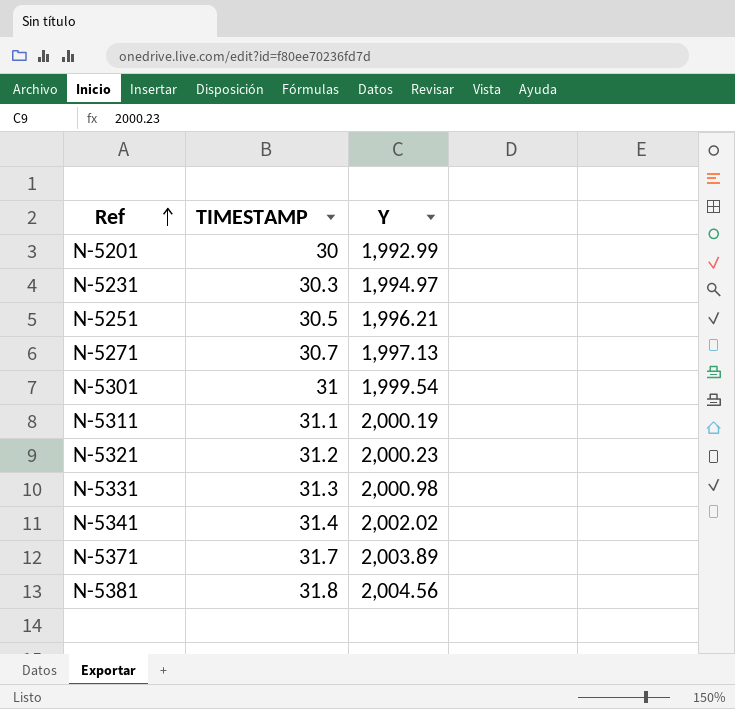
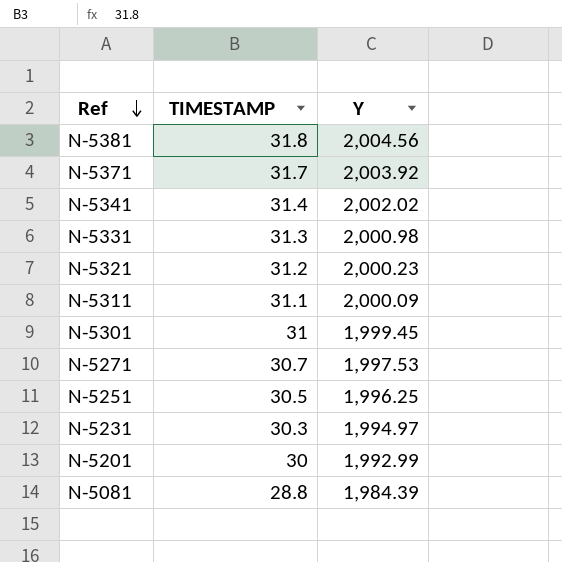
row order: Ref ascending -> Ref descending
N-5371 | Y: 2,003.89 -> 2,003.92
N-5311 | Y: 2,000.19 -> 2,000.09
N-5301 | Y: 1,999.54 -> 1,999.45
N-5271 | Y: 1,997.13 -> 1,997.53
N-5251 | Y: 1,996.21 -> 1,996.25
row N-5081: none -> 28.8 | 1,984.39

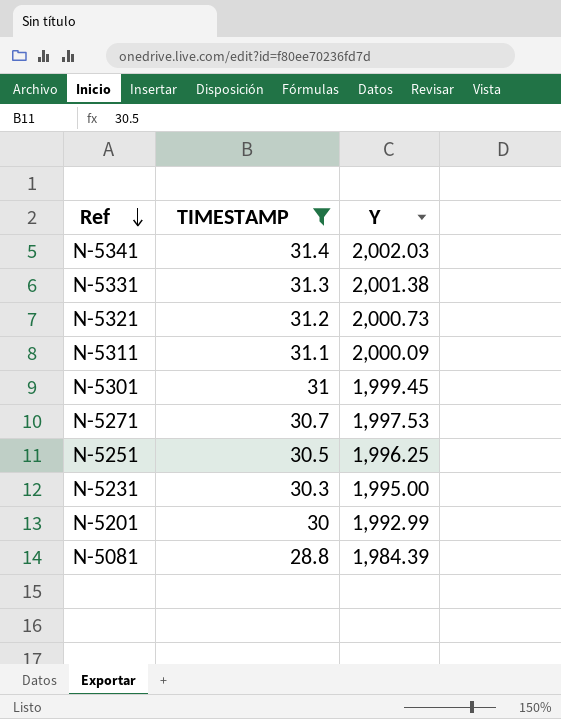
filter: none -> TIMESTAMP <= 31.4
N-5341 | Y: 2,002.02 -> 2,002.03
N-5331 | Y: 2,000.98 -> 2,001.38
N-5321 | Y: 2,000.23 -> 2,000.73
N-5231 | Y: 1,994.97 -> 1,995.00

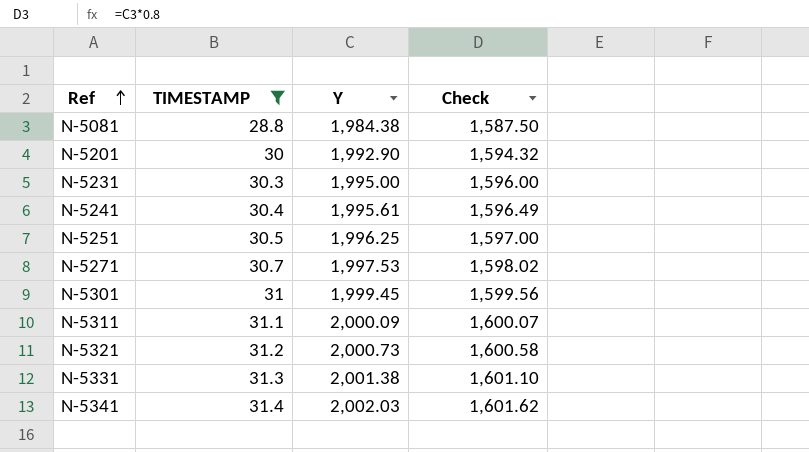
row order: Ref descending -> Ref ascending
column Check | formula: none -> [Y] * 0.8
N-5081 | Y: 1,984.39 -> 1,984.38
N-5201 | Y: 1,992.99 -> 1,992.90
row N-5241: none -> 30.4 | 1,995.61 | 1,596.49

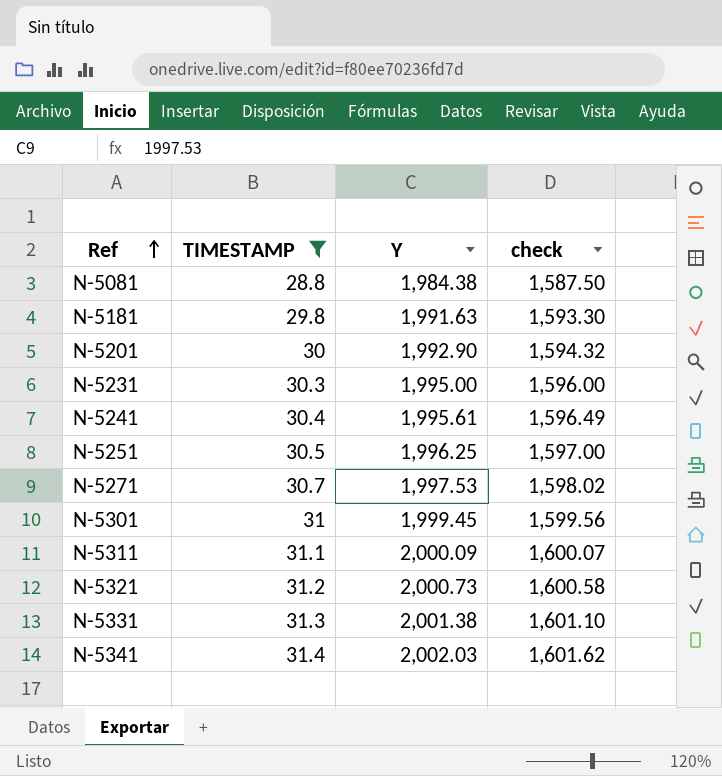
column name: Check -> check
row N-5181: none -> 29.8 | 1,991.63 | 1,593.30

